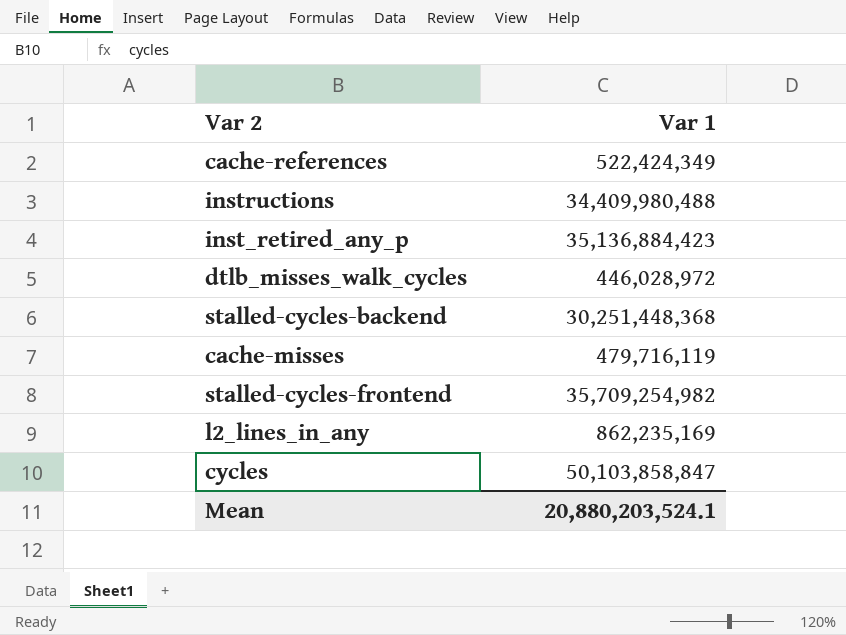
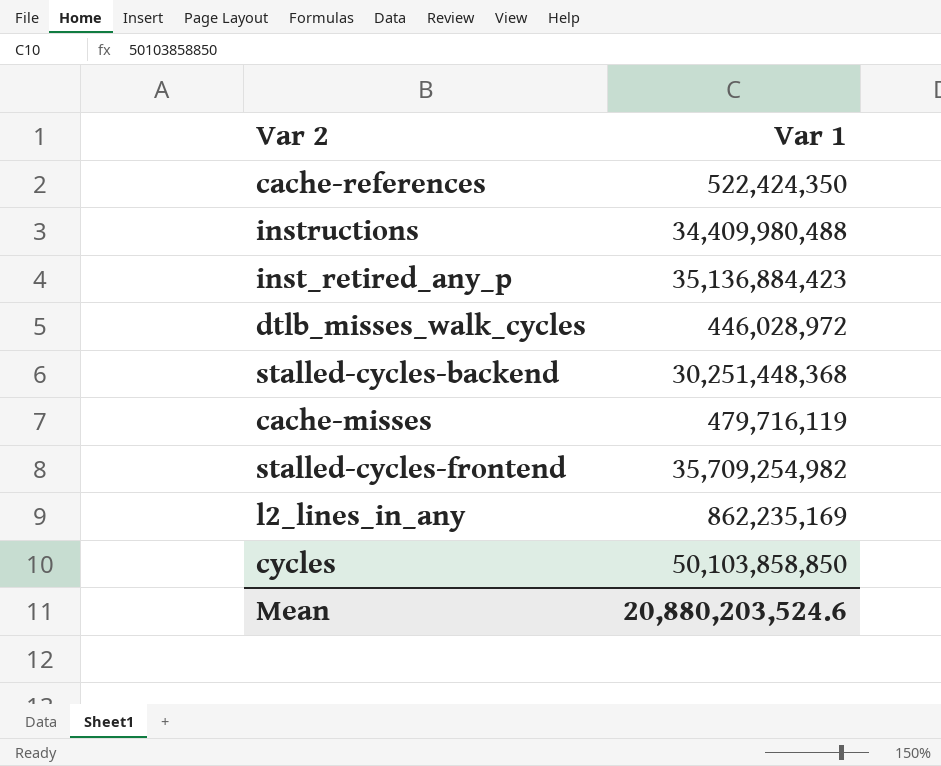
cache-references | Var 1: 522,424,349 -> 522,424,350
cycles | Var 1: 50,103,858,847 -> 50,103,858,850
Mean | Var 1: 20,880,203,524.1 -> 20,880,203,524.6

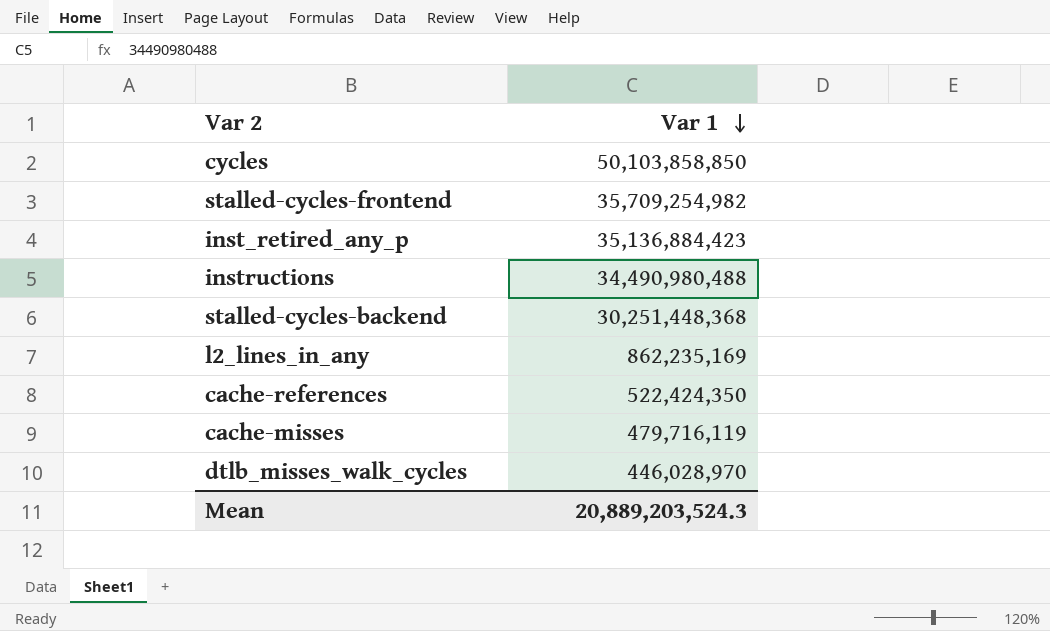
row order: none -> Var 1 descending
instructions | Var 1: 34,409,980,488 -> 34,490,980,488
dtlb_misses_walk_cycles | Var 1: 446,028,972 -> 446,028,970
Mean | Var 1: 20,880,203,524.6 -> 20,889,203,524.3

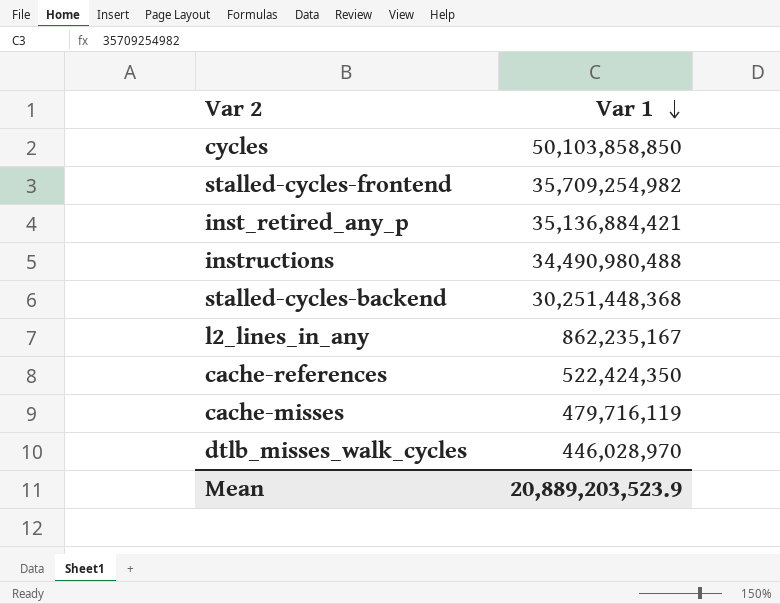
inst_retired_any_p | Var 1: 35,136,884,423 -> 35,136,884,421
l2_lines_in_any | Var 1: 862,235,169 -> 862,235,167
Mean | Var 1: 20,889,203,524.3 -> 20,889,203,523.9

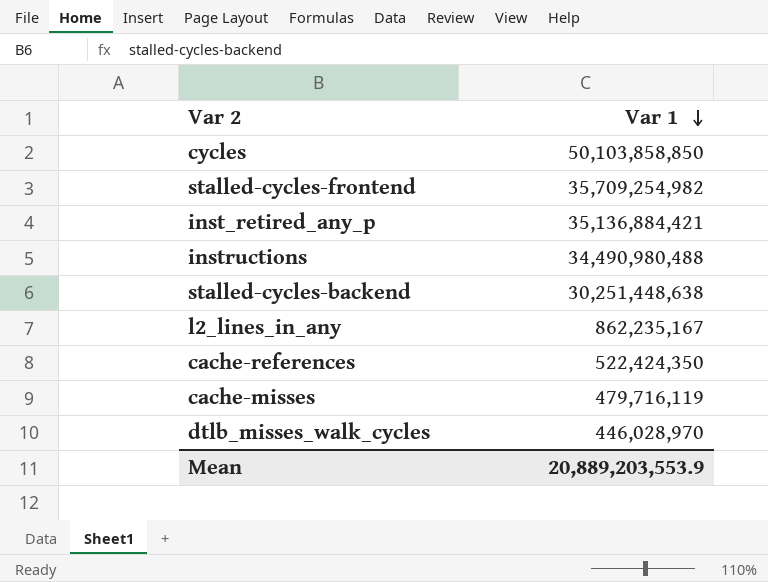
stalled-cycles-backend | Var 1: 30,251,448,368 -> 30,251,448,638
Mean | Var 1: 20,889,203,523.9 -> 20,889,203,553.9

